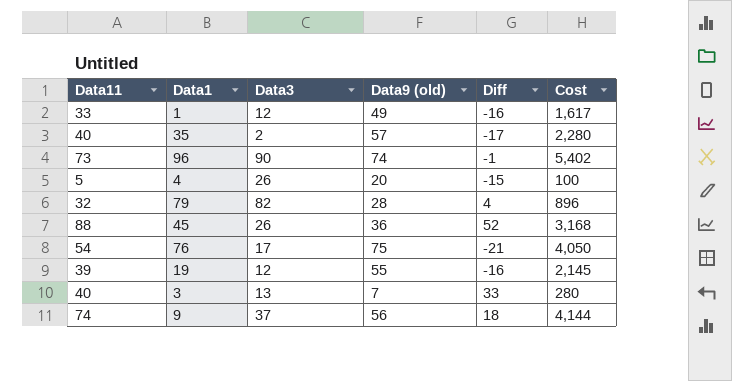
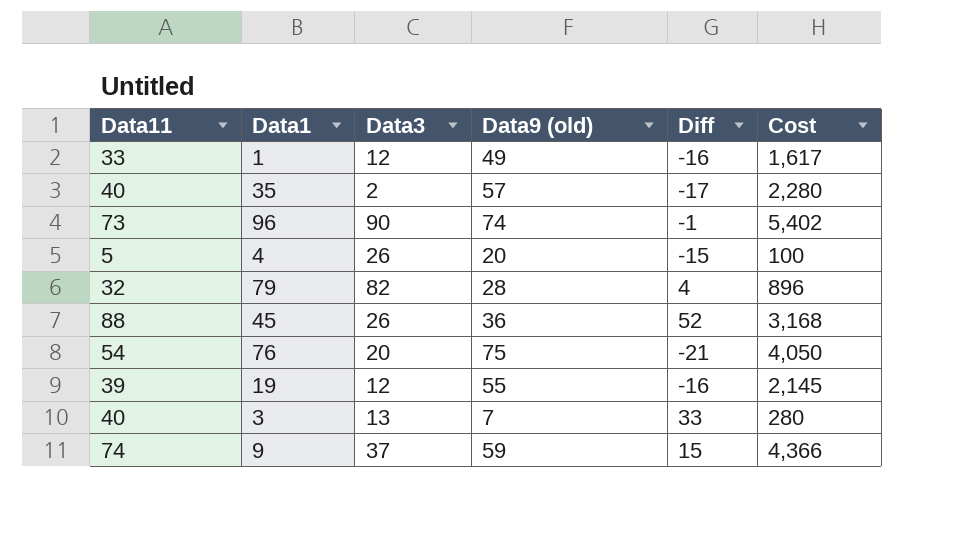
76 | Data3: 17 -> 20
9 | Data9 (old): 56 -> 59
9 | Diff: 18 -> 15
9 | Cost: 4,144 -> 4,366

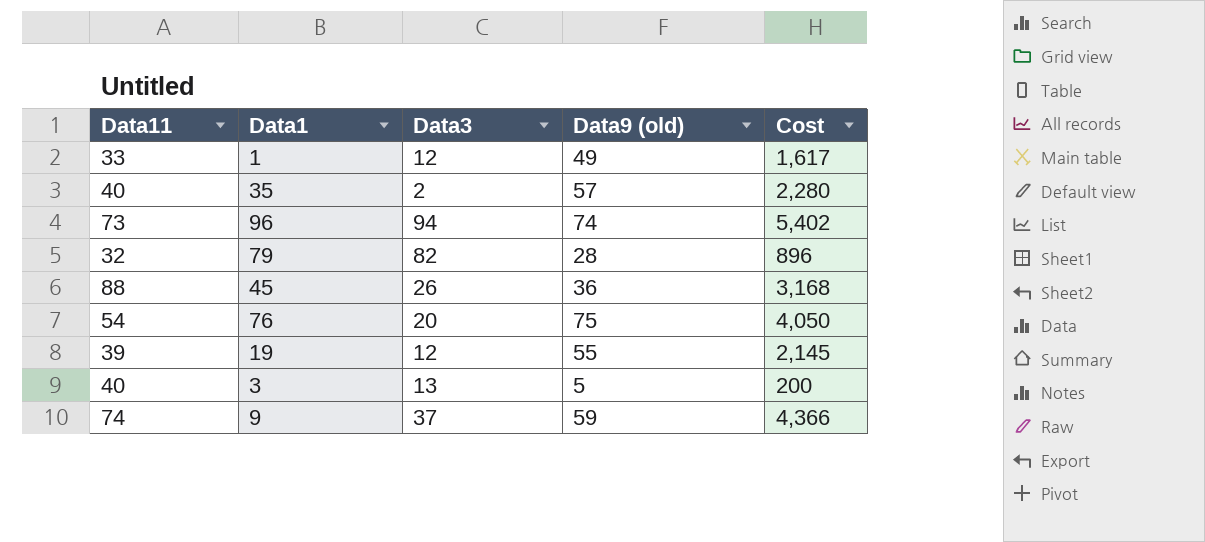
column Diff | formula: [Data11] - [Data9 (old)] -> none
row 4: 5 | 26 | 20 | -15 | 100 -> none
96 | Data3: 90 -> 94
3 | Data9 (old): 7 -> 5
3 | Cost: 280 -> 200

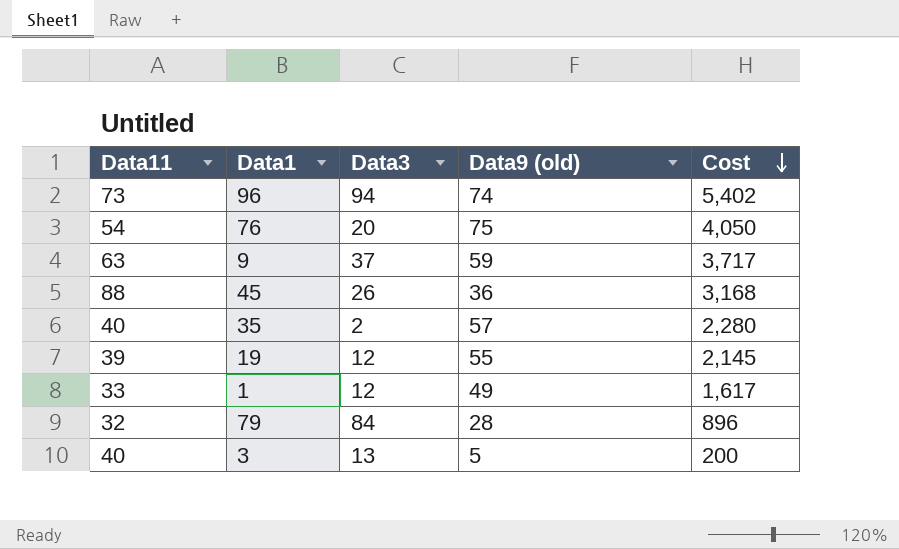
row order: none -> Cost descending
9 | Data11: 74 -> 63
9 | Cost: 4,366 -> 3,717
79 | Data3: 82 -> 84

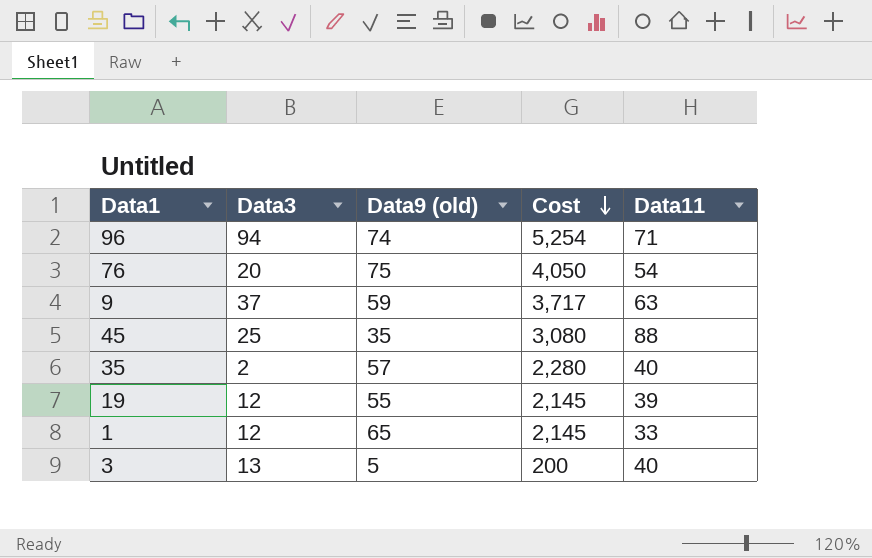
column Data11 | position: 1 -> 5
row 79: 32 | 84 | 28 | 896 -> none
96 | Cost: 5,402 -> 5,254
96 | Data11: 73 -> 71
45 | Data3: 26 -> 25
45 | Data9 (old): 36 -> 35
45 | Cost: 3,168 -> 3,080
1 | Data9 (old): 49 -> 65
1 | Cost: 1,617 -> 2,145

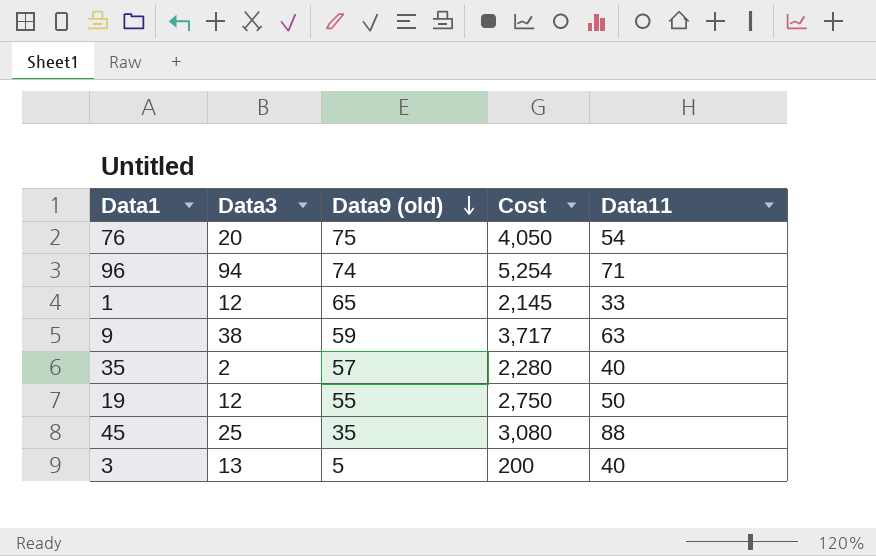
row order: Cost descending -> Data9 (old) descending
9 | Data3: 37 -> 38
19 | Cost: 2,145 -> 2,750
19 | Data11: 39 -> 50

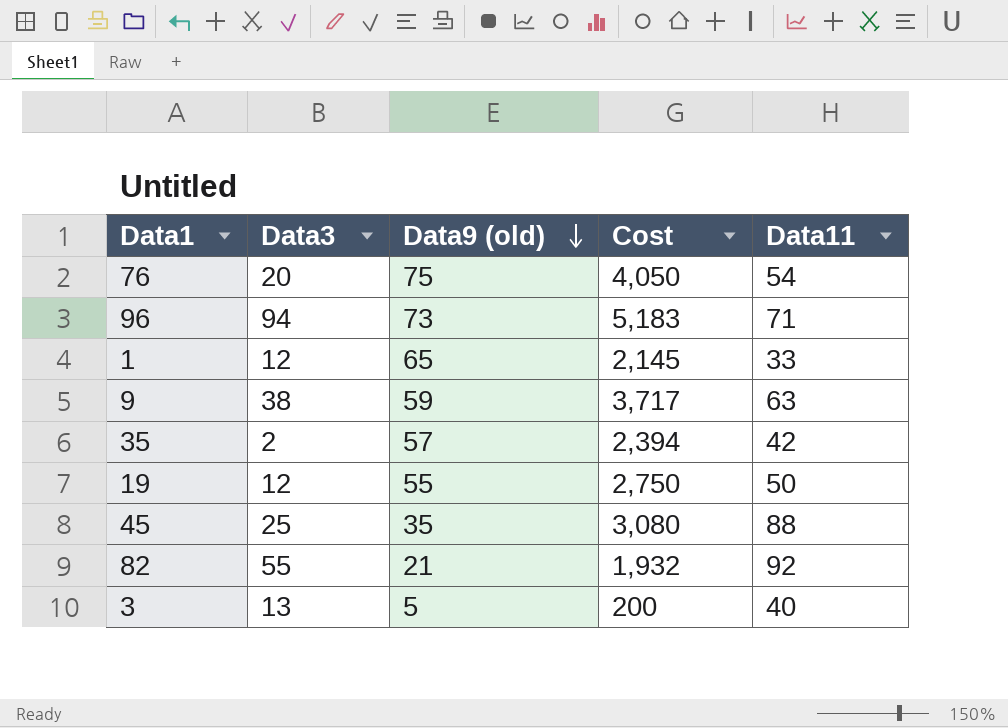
96 | Data9 (old): 74 -> 73
96 | Cost: 5,254 -> 5,183
35 | Cost: 2,280 -> 2,394
35 | Data11: 40 -> 42
row 82: none -> 55 | 21 | 1,932 | 92

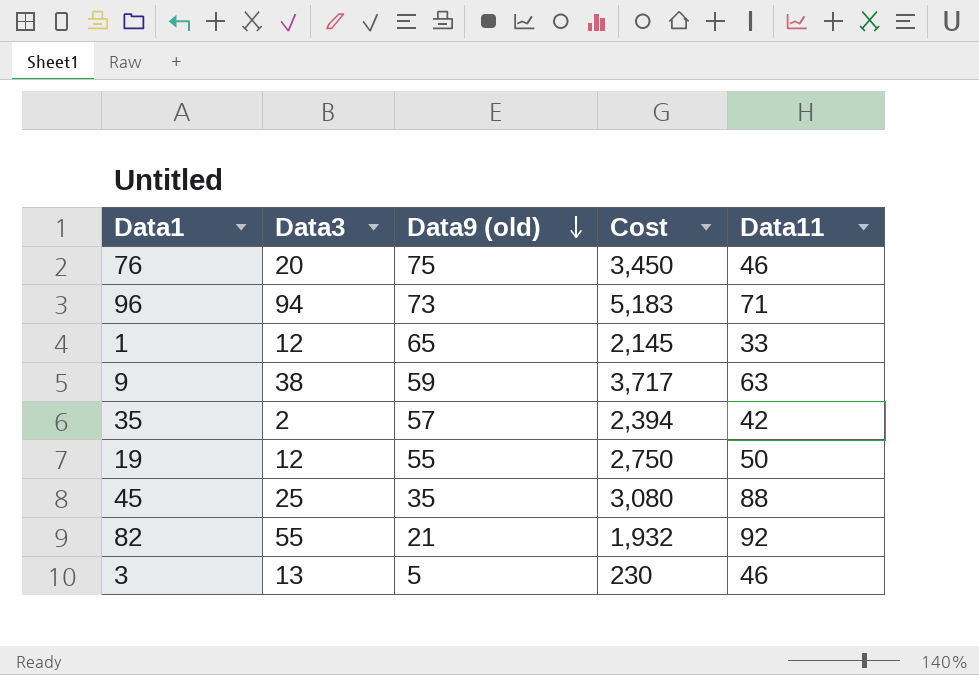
76 | Cost: 4,050 -> 3,450
76 | Data11: 54 -> 46
3 | Cost: 200 -> 230
3 | Data11: 40 -> 46

